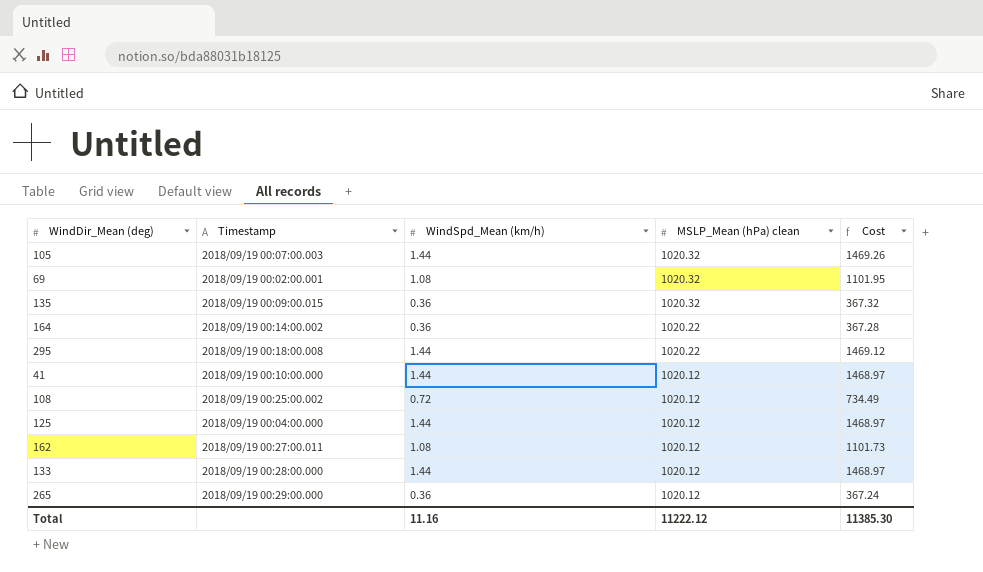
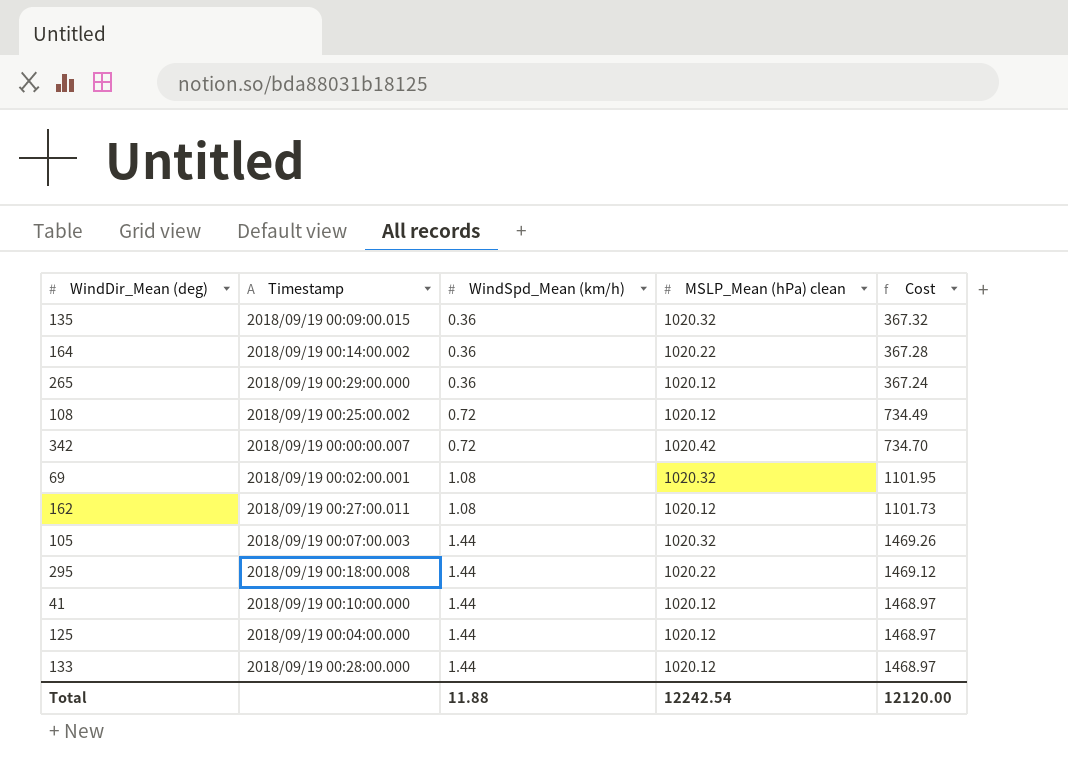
row order: MSLP_Mean (hPa) clean descending -> WindSpd_Mean (km/h) ascending
row 342: none -> 2018/09/19 00:00:00.007 | 0.72 | 1020.42 | 734.70
Total | WindSpd_Mean (km/h): 11.16 -> 11.88
Total | MSLP_Mean (hPa) clean: 11222.12 -> 12242.54
Total | Cost: 11385.30 -> 12120.00

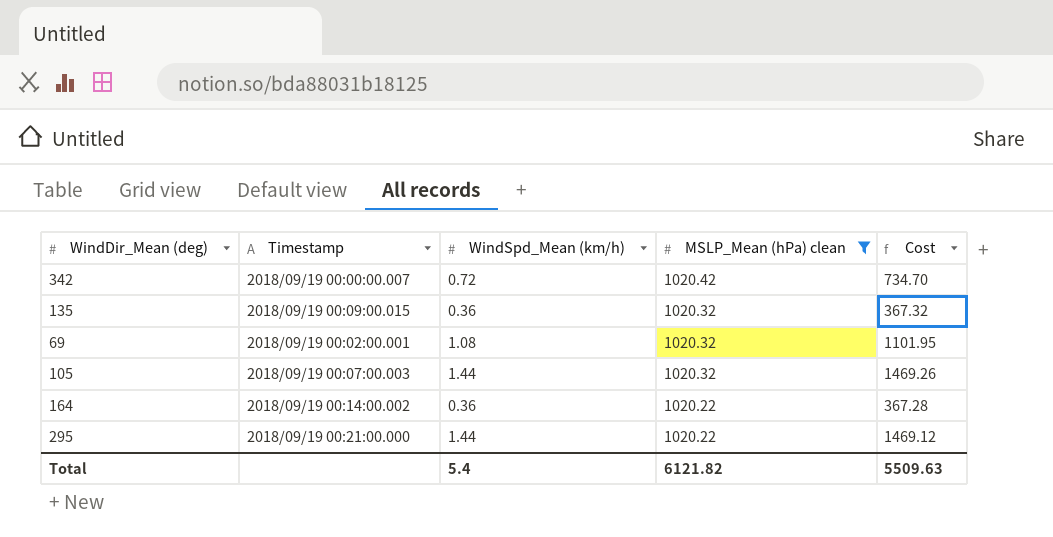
filter: none -> MSLP_Mean (hPa) clean != 1020.12
row order: WindSpd_Mean (km/h) ascending -> MSLP_Mean (hPa) clean descending
295 | Timestamp: 2018/09/19 00:18:00.008 -> 2018/09/19 00:21:00.000
Total | WindSpd_Mean (km/h): 11.88 -> 5.4
Total | MSLP_Mean (hPa) clean: 12242.54 -> 6121.82
Total | Cost: 12120.00 -> 5509.63

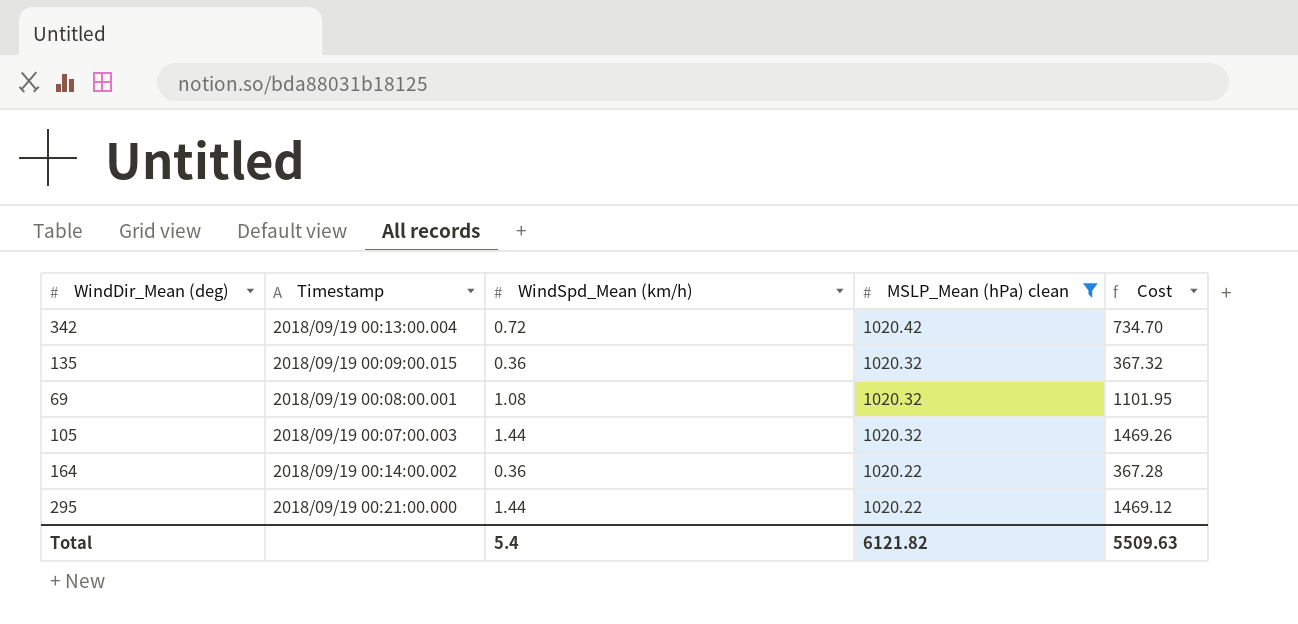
342 | Timestamp: 2018/09/19 00:00:00.007 -> 2018/09/19 00:13:00.004
69 | Timestamp: 2018/09/19 00:02:00.001 -> 2018/09/19 00:08:00.001

